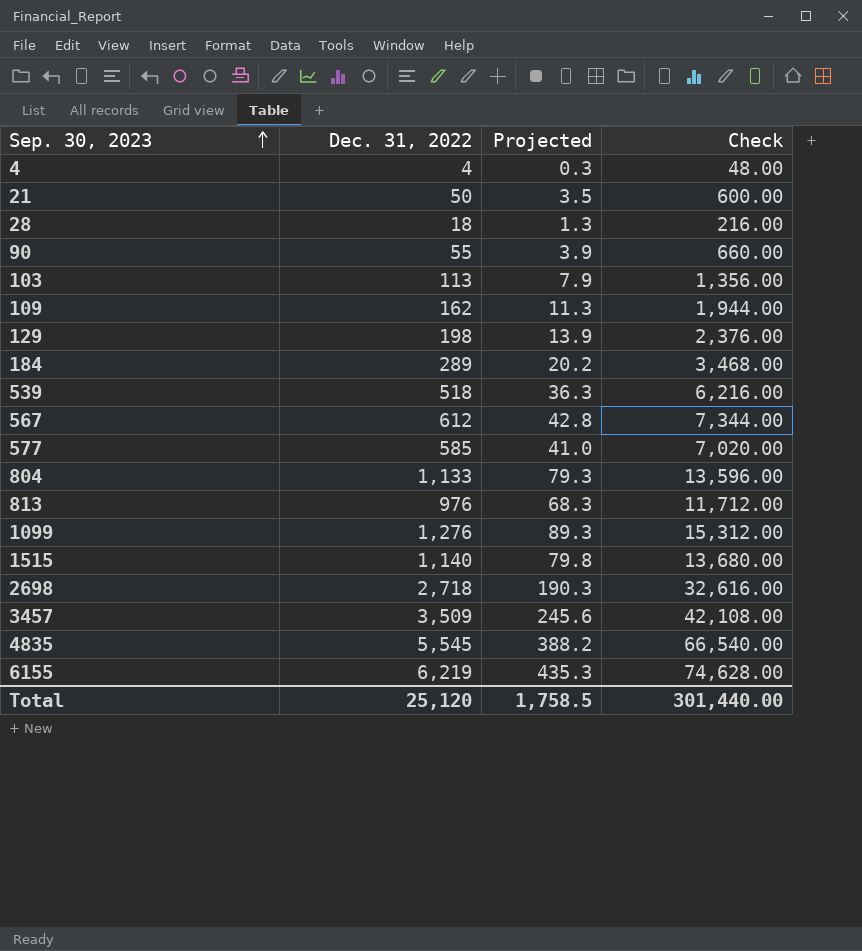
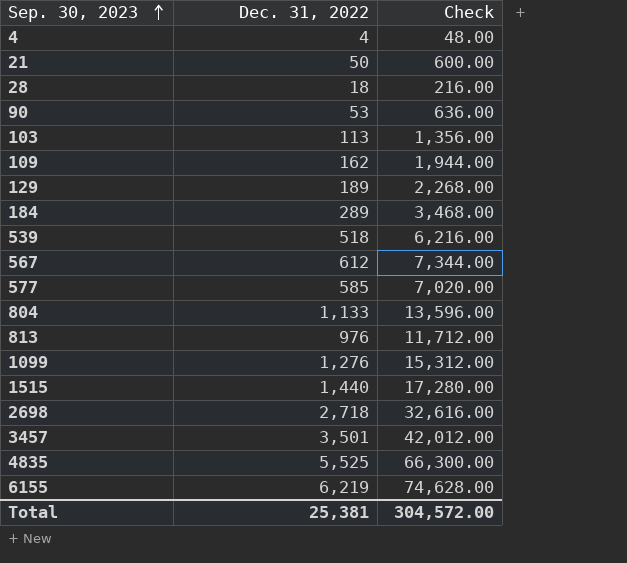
column Projected | formula: [Dec. 31, 2022] * 0.07 -> none
90 | Dec. 31, 2022: 55 -> 53
90 | Check: 660.00 -> 636.00
129 | Dec. 31, 2022: 198 -> 189
129 | Check: 2,376.00 -> 2,268.00
1515 | Dec. 31, 2022: 1,140 -> 1,440
1515 | Check: 13,680.00 -> 17,280.00
3457 | Dec. 31, 2022: 3,509 -> 3,501
3457 | Check: 42,108.00 -> 42,012.00
4835 | Dec. 31, 2022: 5,545 -> 5,525
4835 | Check: 66,540.00 -> 66,300.00
Total | Dec. 31, 2022: 25,120 -> 25,381
Total | Check: 301,440.00 -> 304,572.00

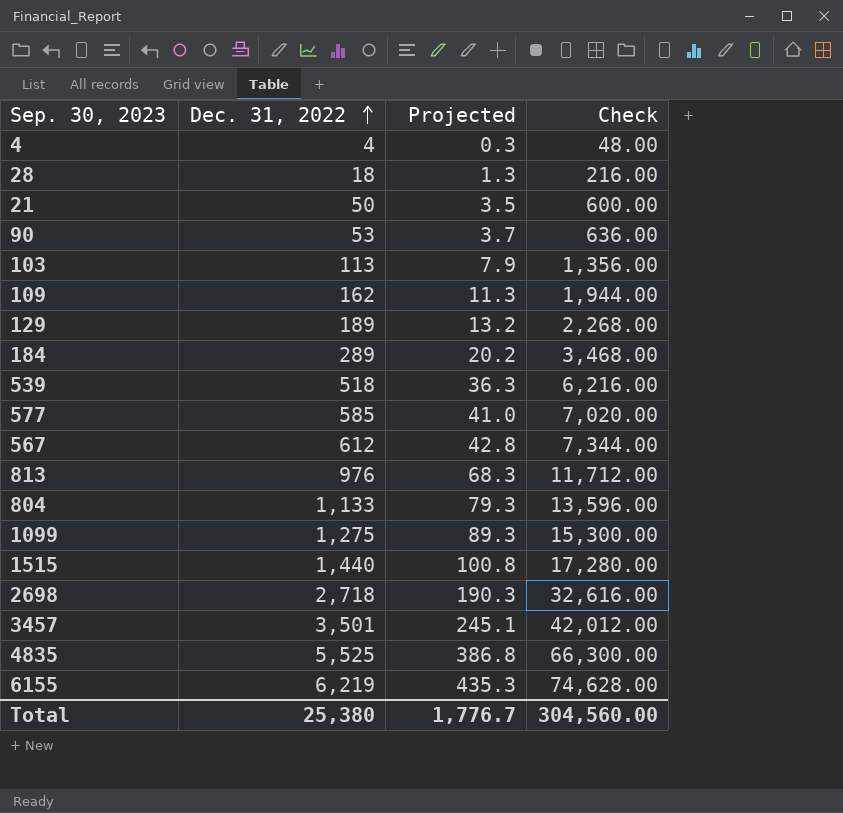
row order: Sep. 30, 2023 ascending -> Dec. 31, 2022 ascending
column Projected | formula: none -> [Dec. 31, 2022] * 0.07
1099 | Dec. 31, 2022: 1,276 -> 1,275
1099 | Check: 15,312.00 -> 15,300.00
Total | Dec. 31, 2022: 25,381 -> 25,380
Total | Check: 304,572.00 -> 304,560.00

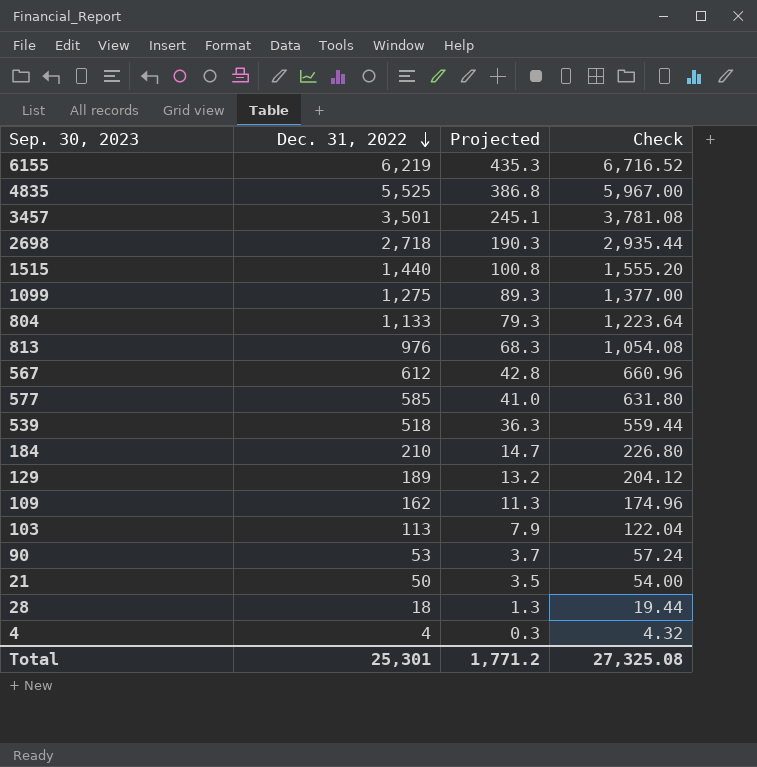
row order: Dec. 31, 2022 ascending -> Dec. 31, 2022 descending
column Check | formula: [Dec. 31, 2022] * 12 -> [Dec. 31, 2022] * 1.08
184 | Dec. 31, 2022: 289 -> 210
184 | Projected: 20.2 -> 14.7
Total | Dec. 31, 2022: 25,380 -> 25,301
Total | Projected: 1,776.7 -> 1,771.2
Total | Check: 304,560.00 -> 27,325.08

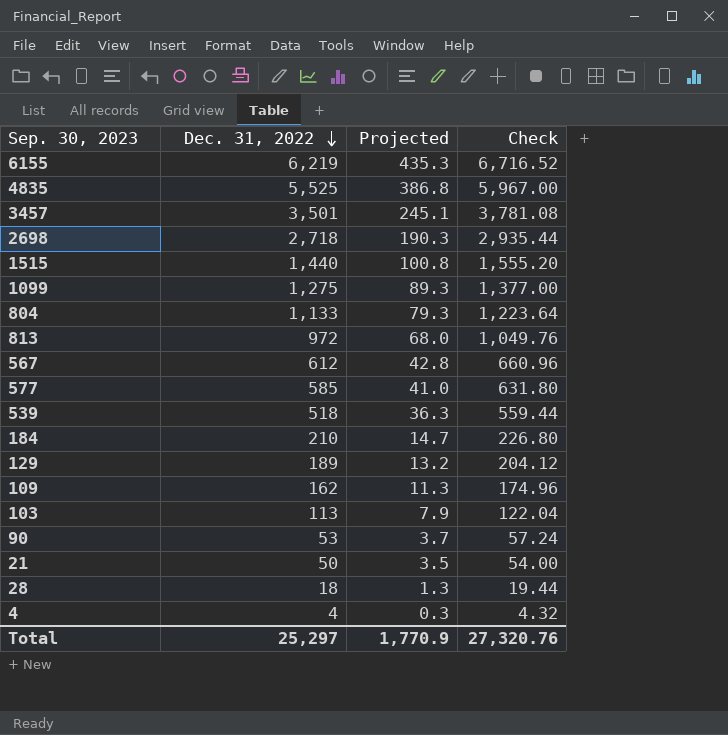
813 | Dec. 31, 2022: 976 -> 972
813 | Projected: 68.3 -> 68.0
813 | Check: 1,054.08 -> 1,049.76
Total | Dec. 31, 2022: 25,301 -> 25,297
Total | Projected: 1,771.2 -> 1,770.9
Total | Check: 27,325.08 -> 27,320.76

